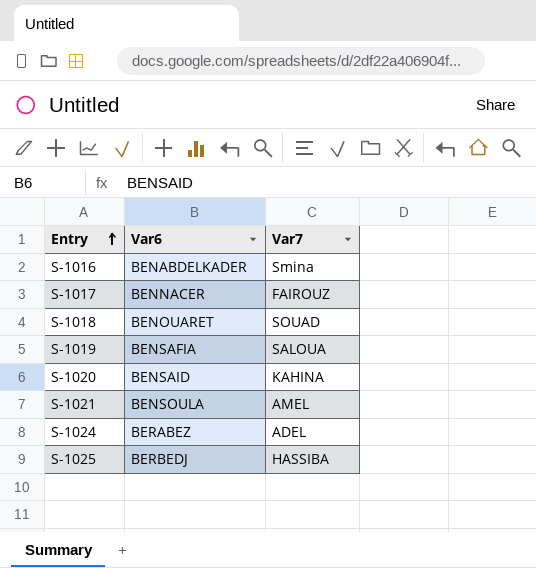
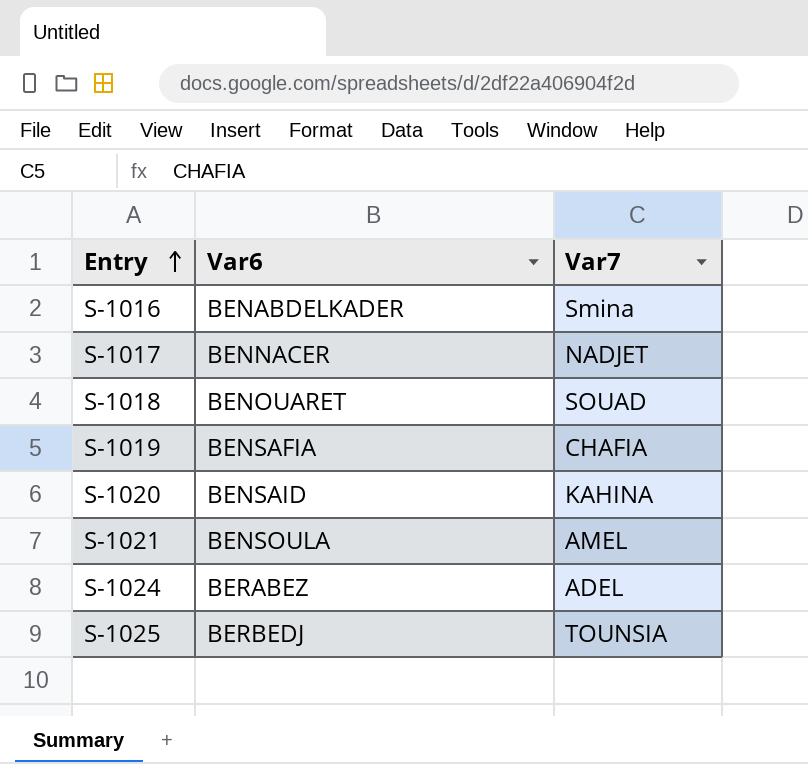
S-1017 | Var7: FAIROUZ -> NADJET
S-1019 | Var7: SALOUA -> CHAFIA
S-1025 | Var7: HASSIBA -> TOUNSIA

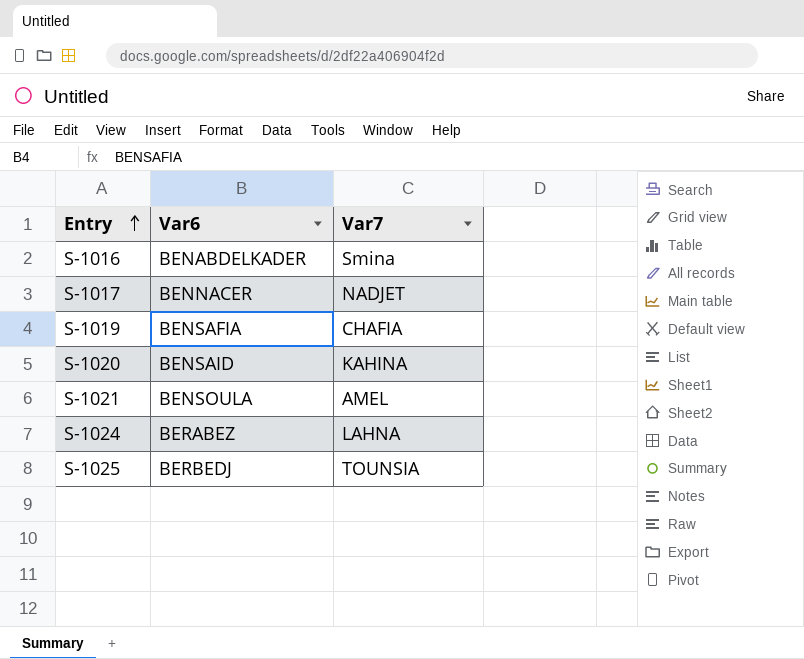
row S-1018: BENOUARET | SOUAD -> none
S-1024 | Var7: ADEL -> LAHNA

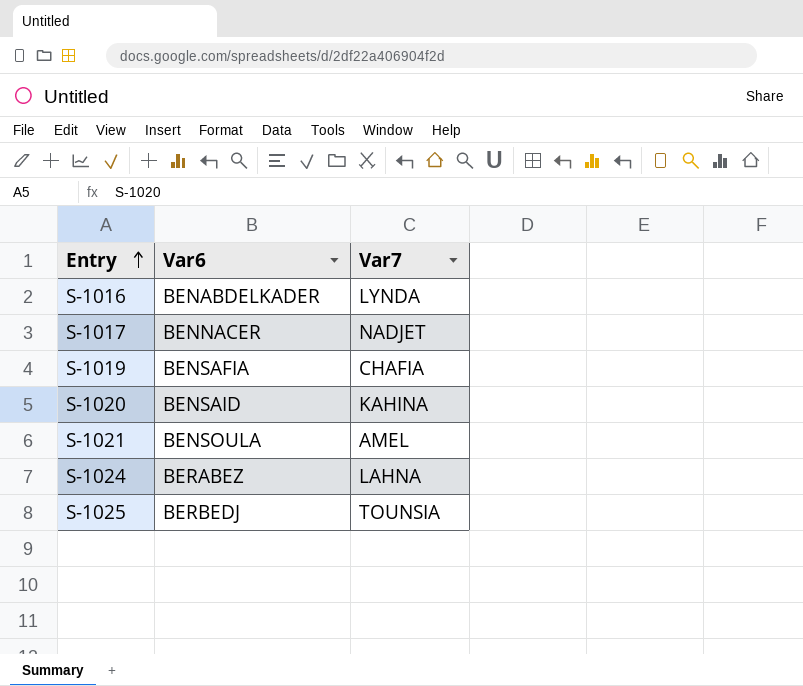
S-1016 | Var7: Smina -> LYNDA

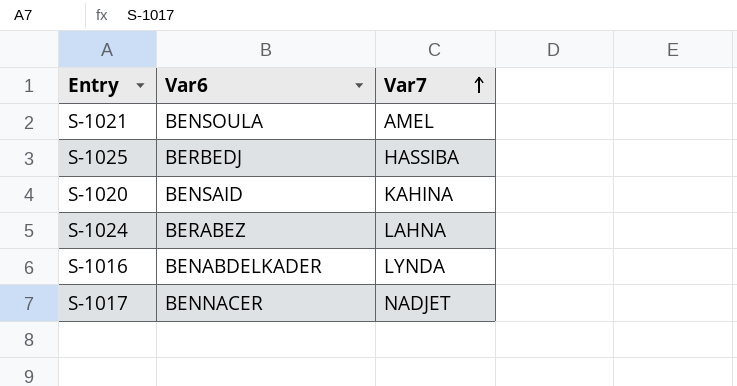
row order: Entry ascending -> Var7 ascending
row S-1019: BENSAFIA | CHAFIA -> none
S-1025 | Var7: TOUNSIA -> HASSIBA

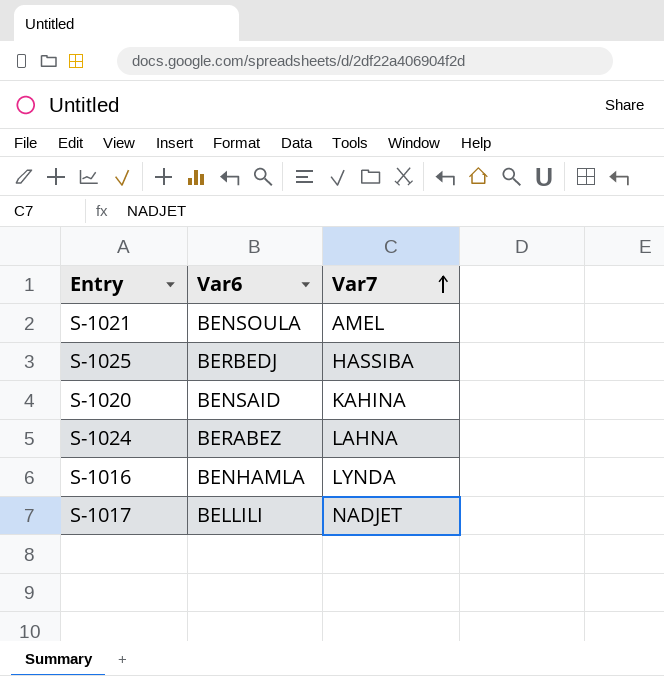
S-1016 | Var6: BENABDELKADER -> BENHAMLA
S-1017 | Var6: BENNACER -> BELLILI

